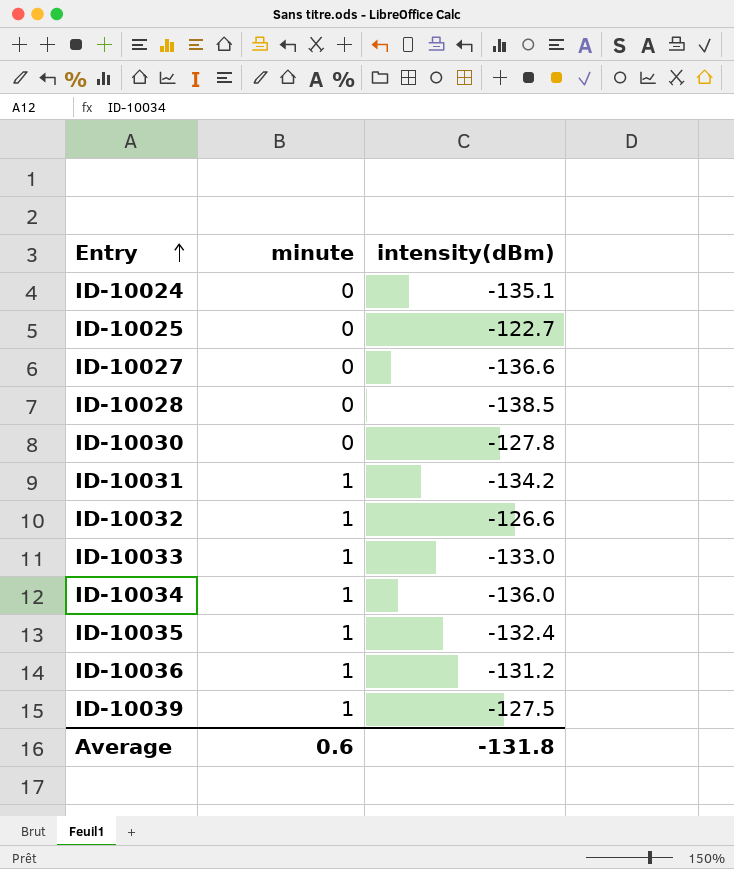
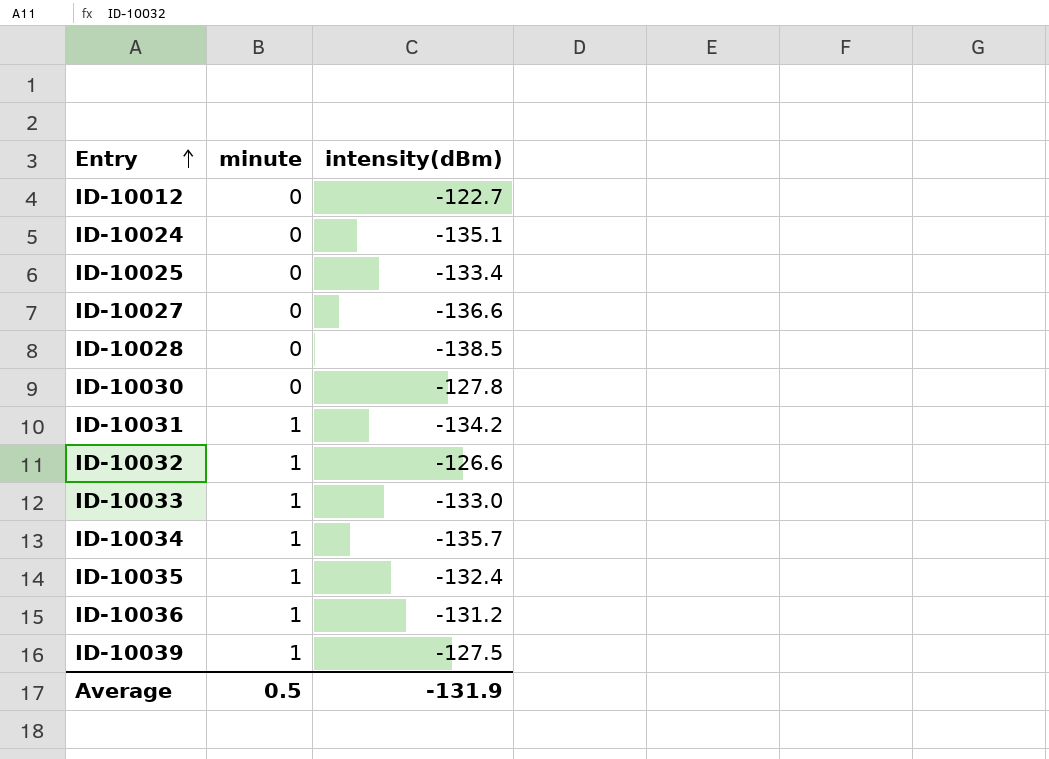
row ID-10012: none -> 0 | -122.7
ID-10025 | intensity(dBm): -122.7 -> -133.4
ID-10034 | intensity(dBm): -136.0 -> -135.7
Average | minute: 0.6 -> 0.5
Average | intensity(dBm): -131.8 -> -131.9

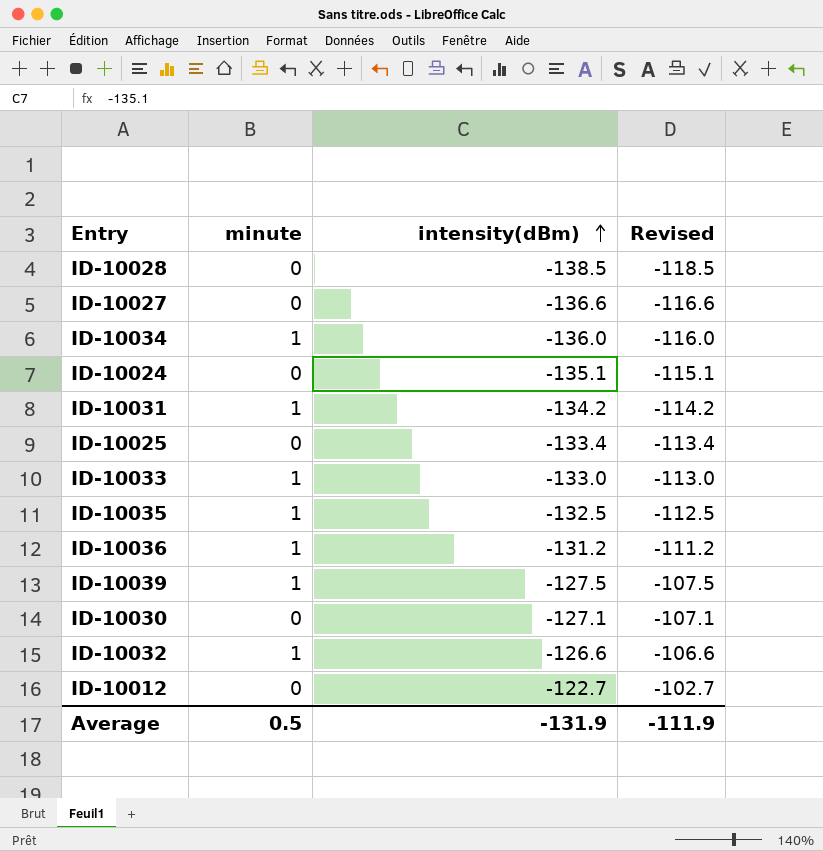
row order: Entry ascending -> intensity(dBm) ascending
column Revised | formula: none -> [intensity(dBm)] + 20
ID-10034 | intensity(dBm): -135.7 -> -136.0
ID-10035 | intensity(dBm): -132.4 -> -132.5
ID-10030 | intensity(dBm): -127.8 -> -127.1

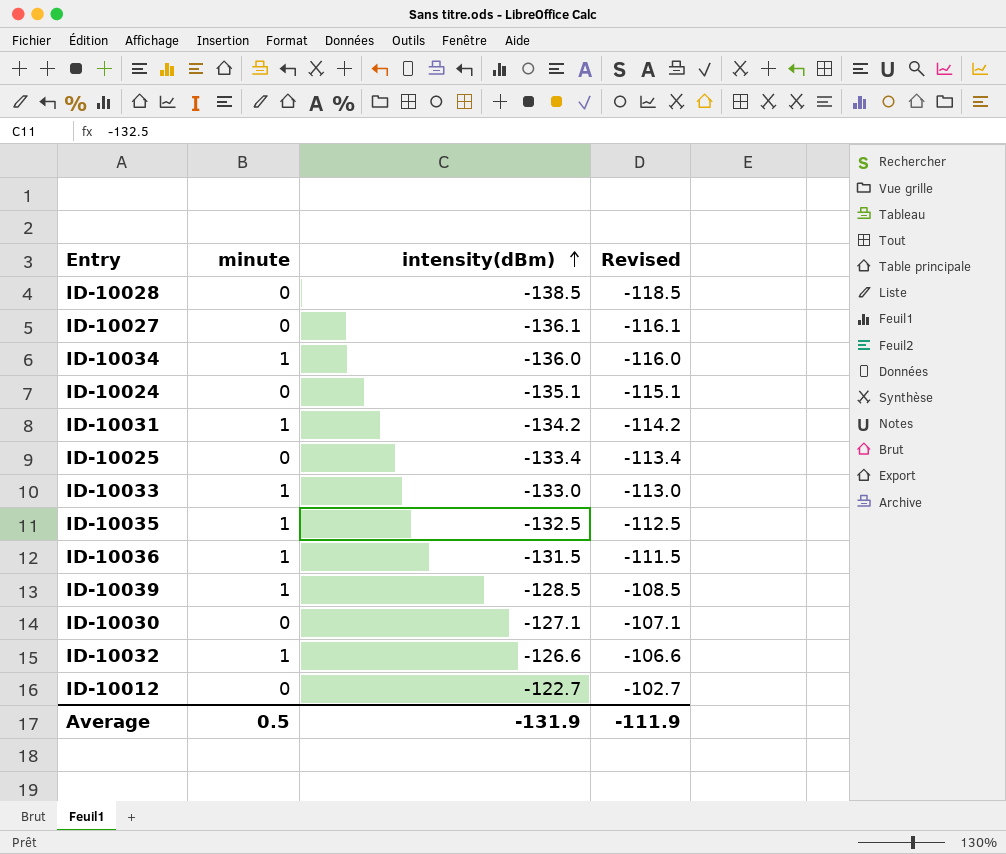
ID-10027 | intensity(dBm): -136.6 -> -136.1
ID-10027 | Revised: -116.6 -> -116.1
ID-10036 | intensity(dBm): -131.2 -> -131.5
ID-10036 | Revised: -111.2 -> -111.5
ID-10039 | intensity(dBm): -127.5 -> -128.5
ID-10039 | Revised: -107.5 -> -108.5

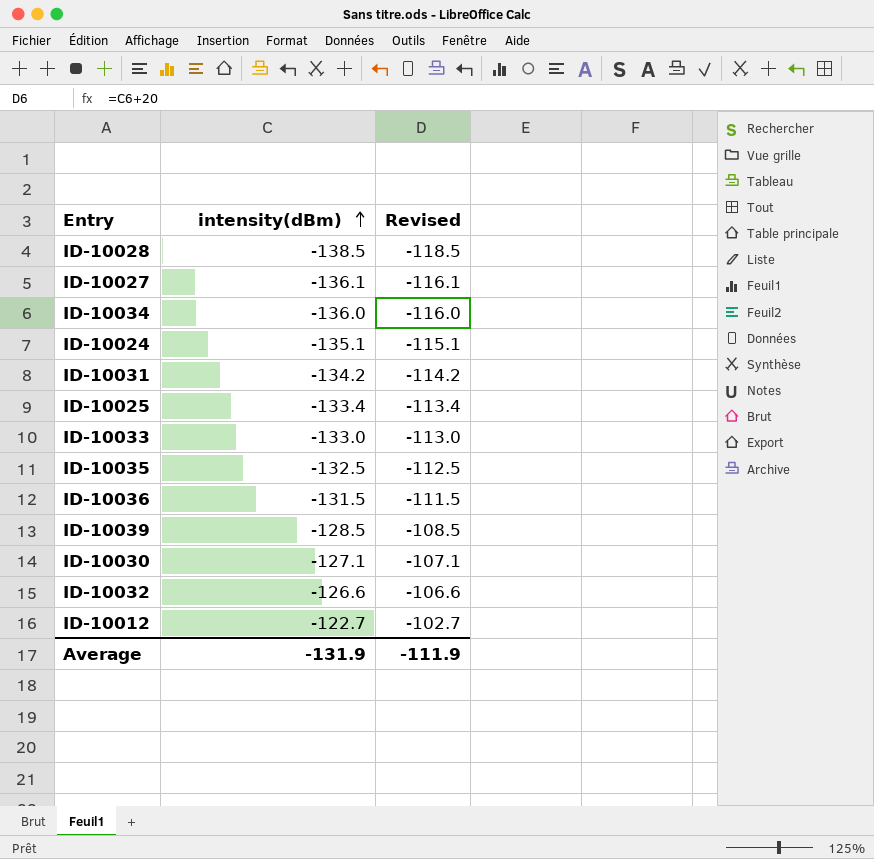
column minute | position: 2 -> none

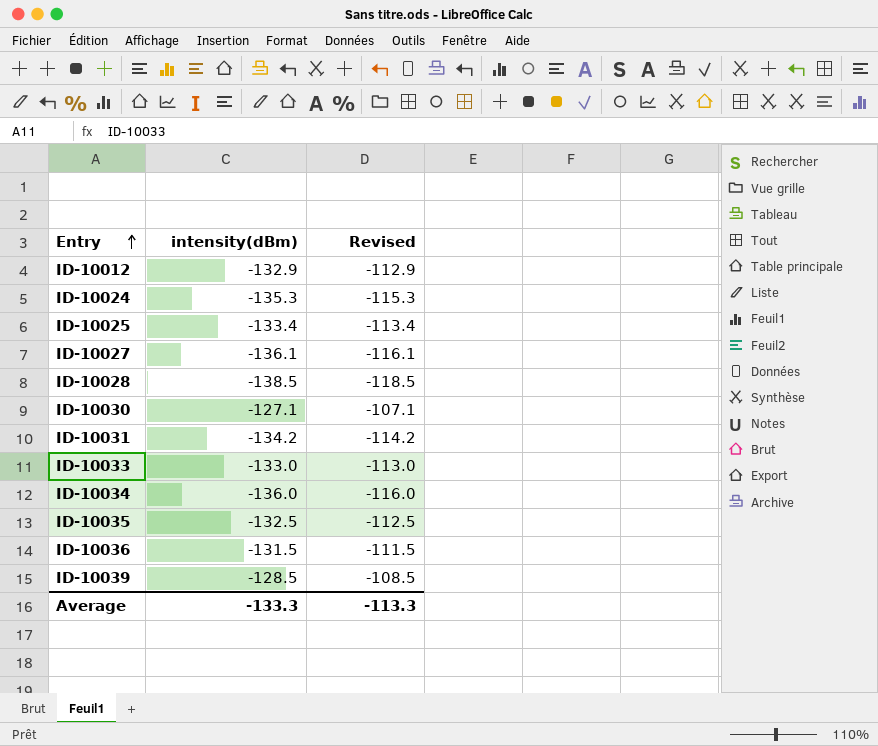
row order: intensity(dBm) ascending -> Entry ascending
row ID-10032: -126.6 | -106.6 -> none
ID-10012 | intensity(dBm): -122.7 -> -132.9
ID-10012 | Revised: -102.7 -> -112.9
ID-10024 | intensity(dBm): -135.1 -> -135.3
ID-10024 | Revised: -115.1 -> -115.3
Average | intensity(dBm): -131.9 -> -133.3
Average | Revised: -111.9 -> -113.3

